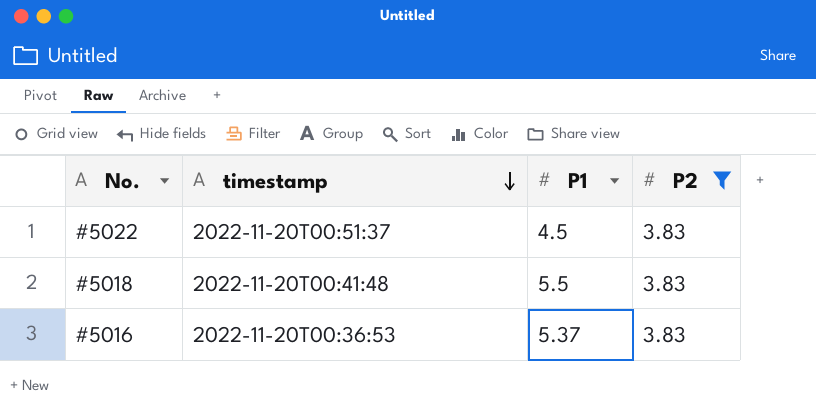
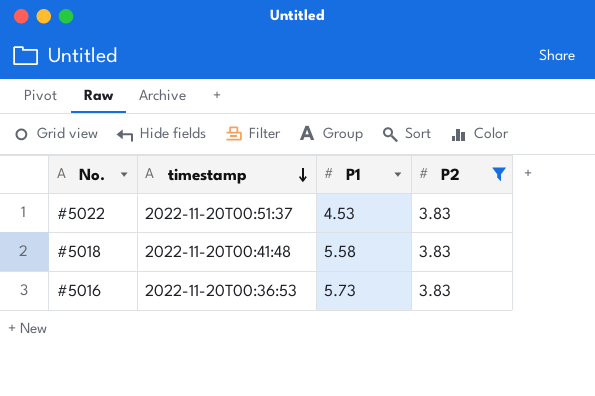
#5022 | P1: 4.5 -> 4.53
#5018 | P1: 5.5 -> 5.58
#5016 | P1: 5.37 -> 5.73

